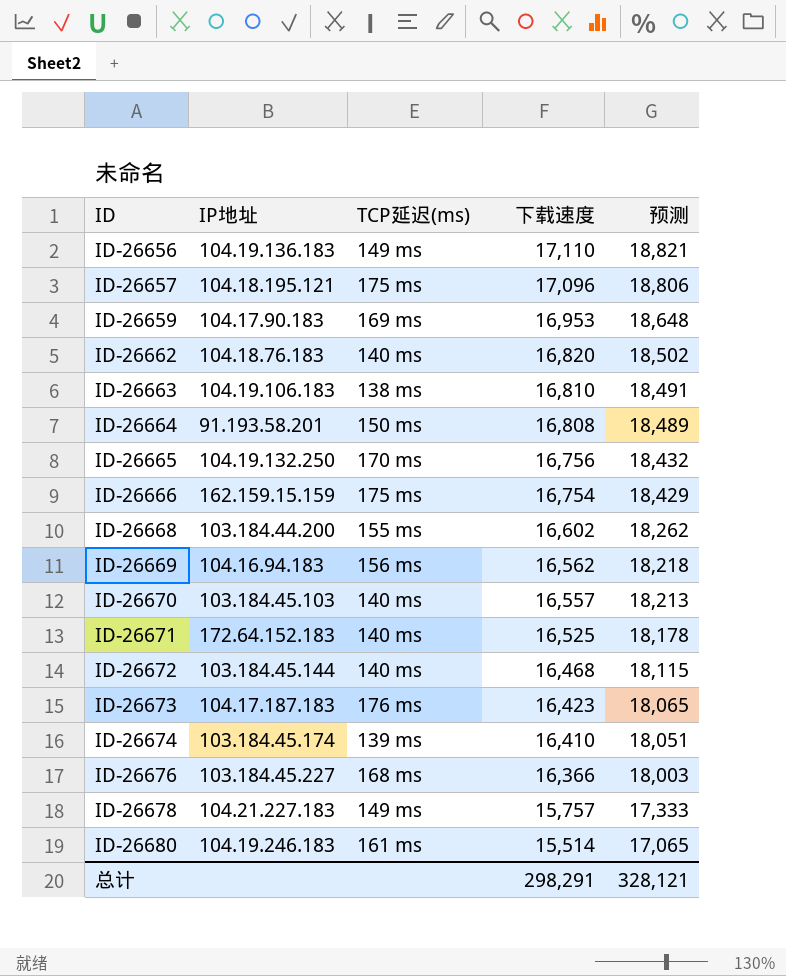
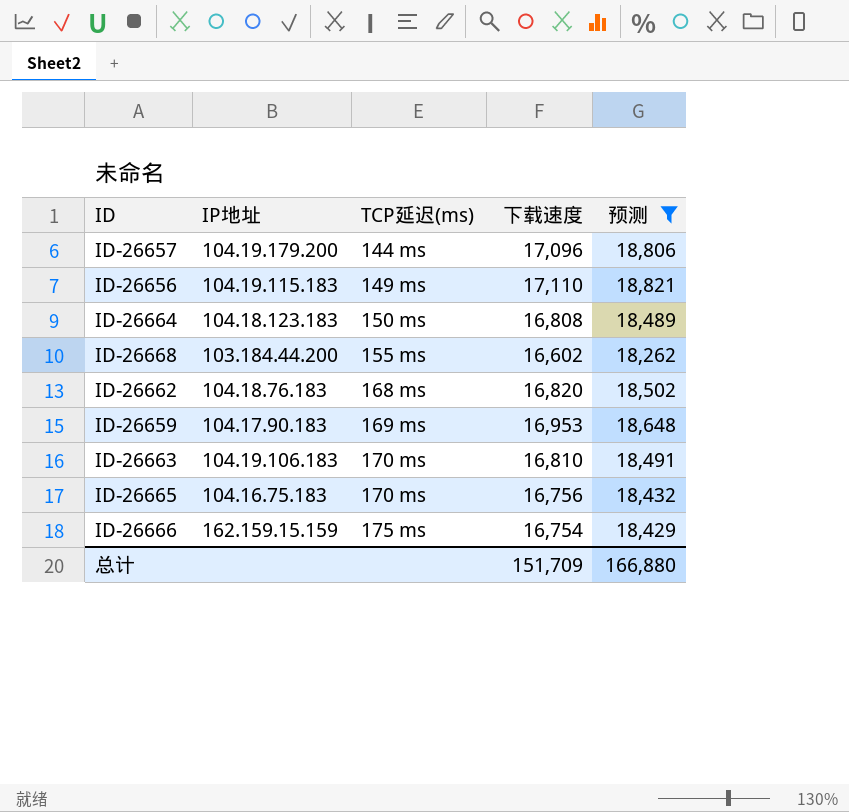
filter: none -> 预测 >= 18,262
row order: ID ascending -> TCP延迟(ms) ascending
ID-26657 | IP地址: 104.18.195.121 -> 104.19.179.200
ID-26657 | TCP延迟(ms): 175 ms -> 144 ms
ID-26656 | IP地址: 104.19.136.183 -> 104.19.115.183
ID-26664 | IP地址: 91.193.58.201 -> 104.18.123.183
ID-26662 | TCP延迟(ms): 140 ms -> 168 ms
ID-26663 | TCP延迟(ms): 138 ms -> 170 ms
ID-26665 | IP地址: 104.19.132.250 -> 104.16.75.183
总计 | 下载速度: 298,291 -> 151,709
总计 | 预测: 328,121 -> 166,880

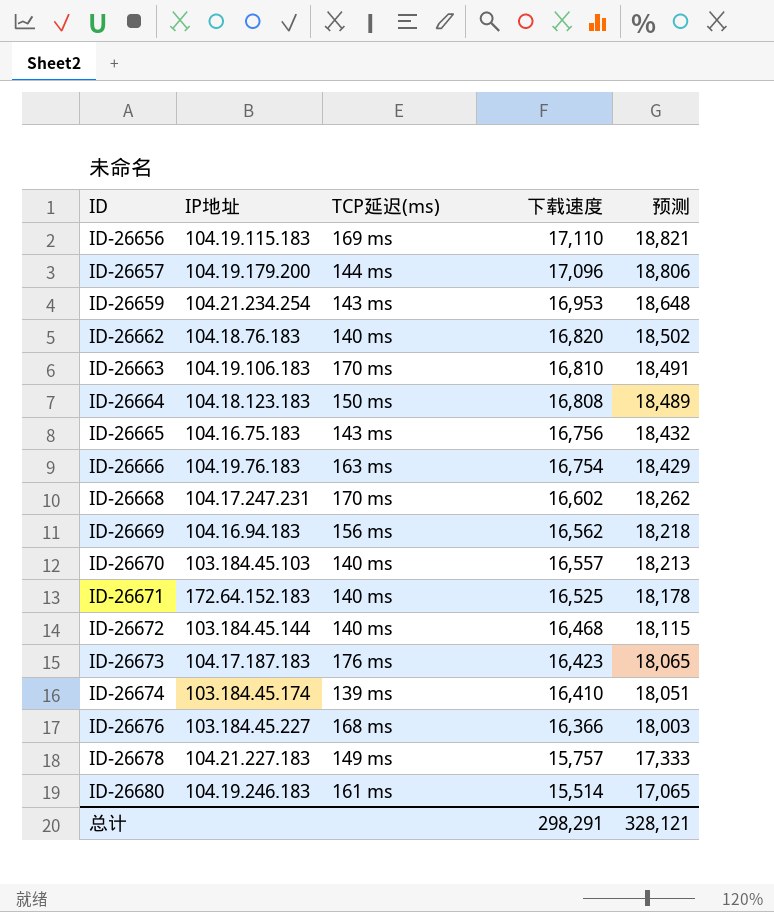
filter: 预测 >= 18,262 -> none
row order: TCP延迟(ms) ascending -> ID ascending
ID-26656 | TCP延迟(ms): 149 ms -> 169 ms
ID-26659 | IP地址: 104.17.90.183 -> 104.21.234.254
ID-26659 | TCP延迟(ms): 169 ms -> 143 ms
ID-26662 | TCP延迟(ms): 168 ms -> 140 ms
ID-26665 | TCP延迟(ms): 170 ms -> 143 ms
ID-26666 | IP地址: 162.159.15.159 -> 104.19.76.183
ID-26666 | TCP延迟(ms): 175 ms -> 163 ms
ID-26668 | IP地址: 103.184.44.200 -> 104.17.247.231
ID-26668 | TCP延迟(ms): 155 ms -> 170 ms
总计 | 下载速度: 151,709 -> 298,291
总计 | 预测: 166,880 -> 328,121

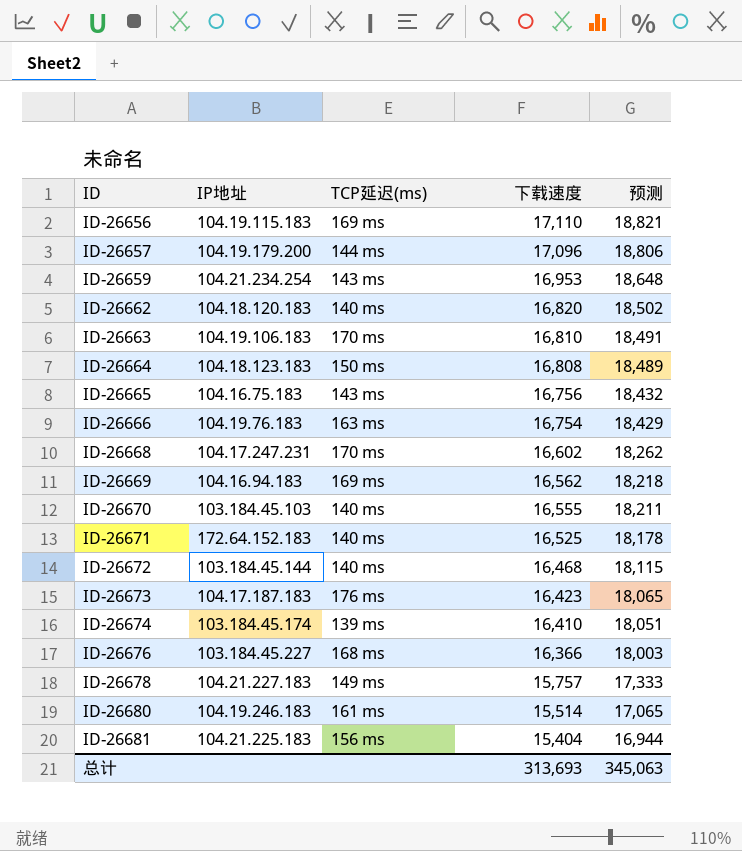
ID-26662 | IP地址: 104.18.76.183 -> 104.18.120.183
ID-26669 | TCP延迟(ms): 156 ms -> 169 ms
ID-26670 | 下载速度: 16,557 -> 16,555
ID-26670 | 预测: 18,213 -> 18,211
row ID-26681: none -> 104.21.225.183 | 156 ms | 15,404 | 16,944
总计 | 下载速度: 298,291 -> 313,693
总计 | 预测: 328,121 -> 345,063

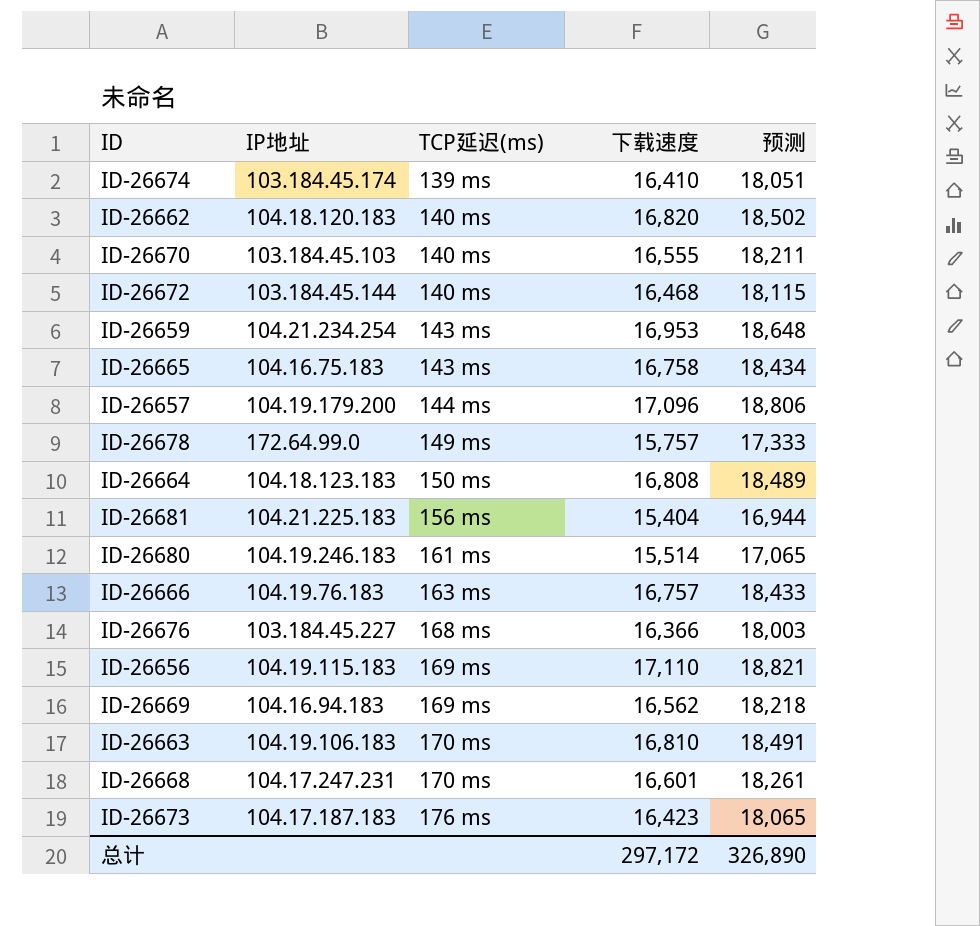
row order: ID ascending -> TCP延迟(ms) ascending
row ID-26671: 172.64.152.183 | 140 ms | 16,525 | 18,178 -> none
ID-26665 | 下载速度: 16,756 -> 16,758
ID-26665 | 预测: 18,432 -> 18,434
ID-26678 | IP地址: 104.21.227.183 -> 172.64.99.0
ID-26666 | 下载速度: 16,754 -> 16,757
ID-26666 | 预测: 18,429 -> 18,433
ID-26668 | 下载速度: 16,602 -> 16,601
ID-26668 | 预测: 18,262 -> 18,261
总计 | 下载速度: 313,693 -> 297,172
总计 | 预测: 345,063 -> 326,890

